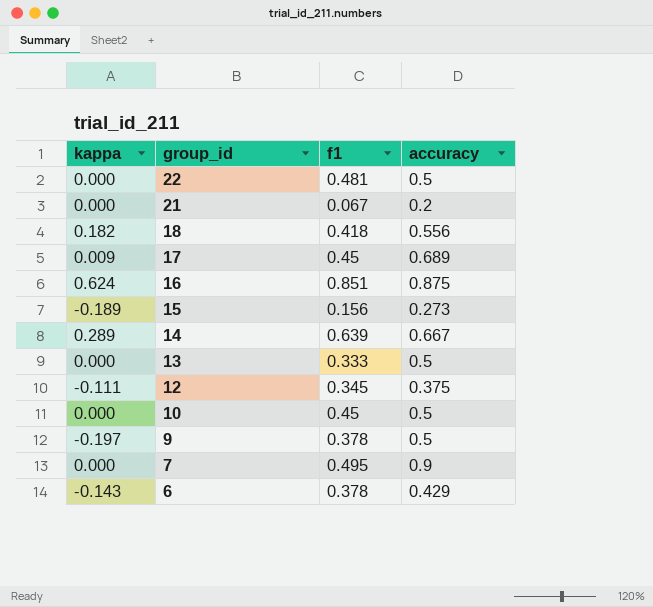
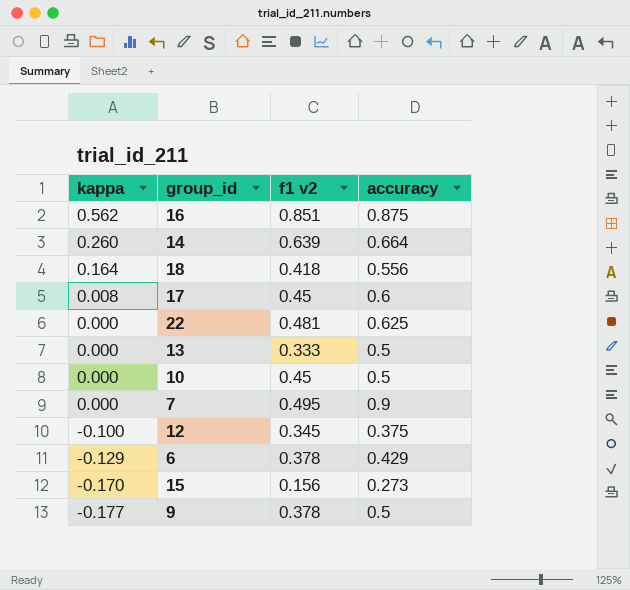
row order: group_id descending -> kappa descending
column name: f1 -> f1 v2
row 21: 0.000 | 0.067 | 0.2 -> none
16 | kappa: 0.624 -> 0.562
14 | kappa: 0.289 -> 0.260
14 | accuracy: 0.667 -> 0.664
18 | kappa: 0.182 -> 0.164
17 | kappa: 0.009 -> 0.008
17 | accuracy: 0.689 -> 0.6
22 | accuracy: 0.5 -> 0.625
12 | kappa: -0.111 -> -0.100
6 | kappa: -0.143 -> -0.129
15 | kappa: -0.189 -> -0.170
9 | kappa: -0.197 -> -0.177

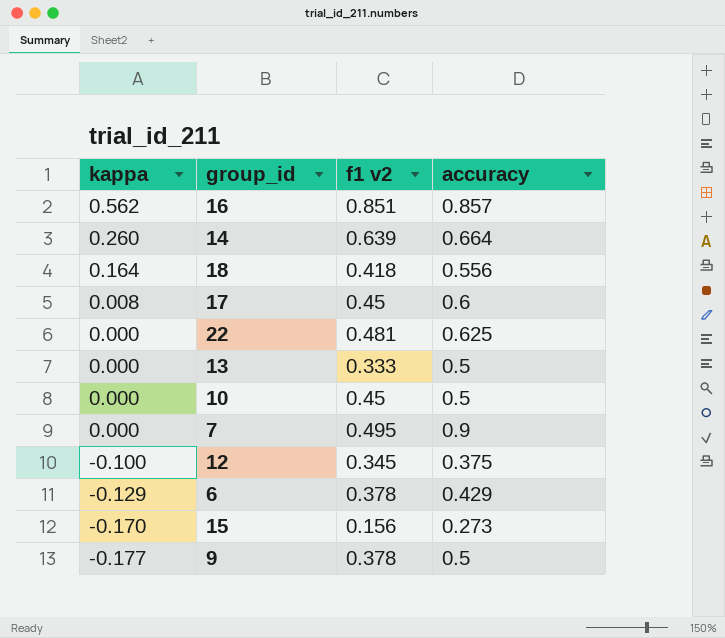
16 | accuracy: 0.875 -> 0.857

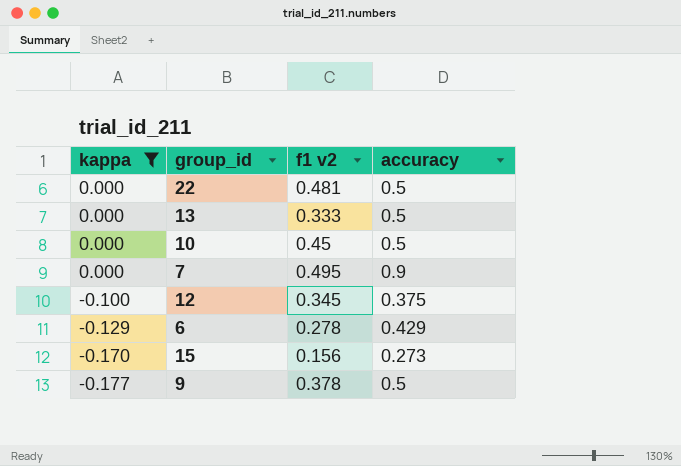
filter: none -> kappa <= 0.000
22 | accuracy: 0.625 -> 0.5
6 | f1 v2: 0.378 -> 0.278

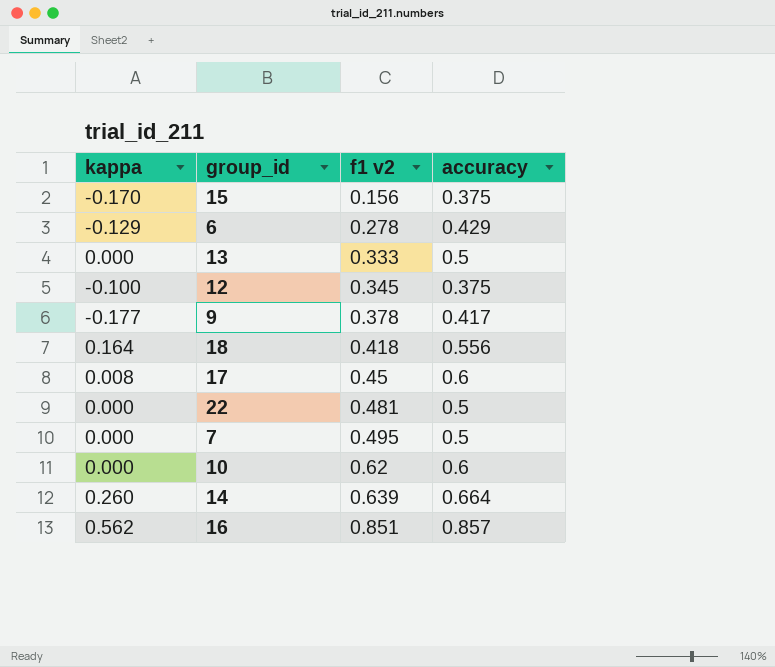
filter: kappa <= 0.000 -> none
row order: kappa descending -> f1 v2 ascending
15 | accuracy: 0.273 -> 0.375
9 | accuracy: 0.5 -> 0.417
7 | accuracy: 0.9 -> 0.5
10 | f1 v2: 0.45 -> 0.62
10 | accuracy: 0.5 -> 0.6

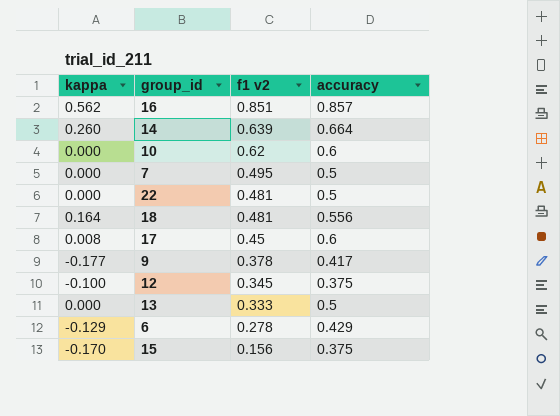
row order: f1 v2 ascending -> f1 v2 descending
18 | f1 v2: 0.418 -> 0.481

